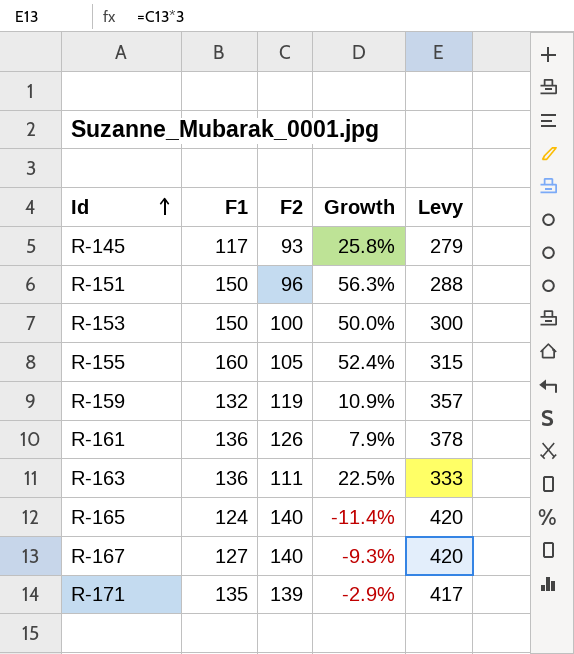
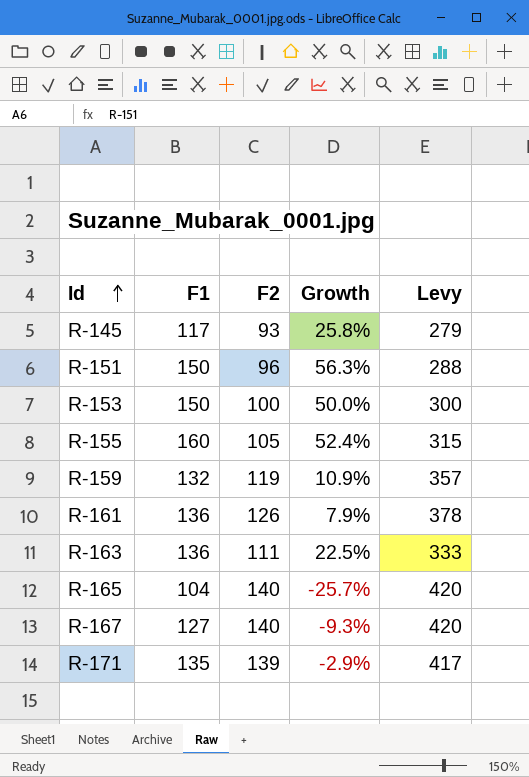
R-165 | F1: 124 -> 104
R-165 | Growth: -11.4% -> -25.7%

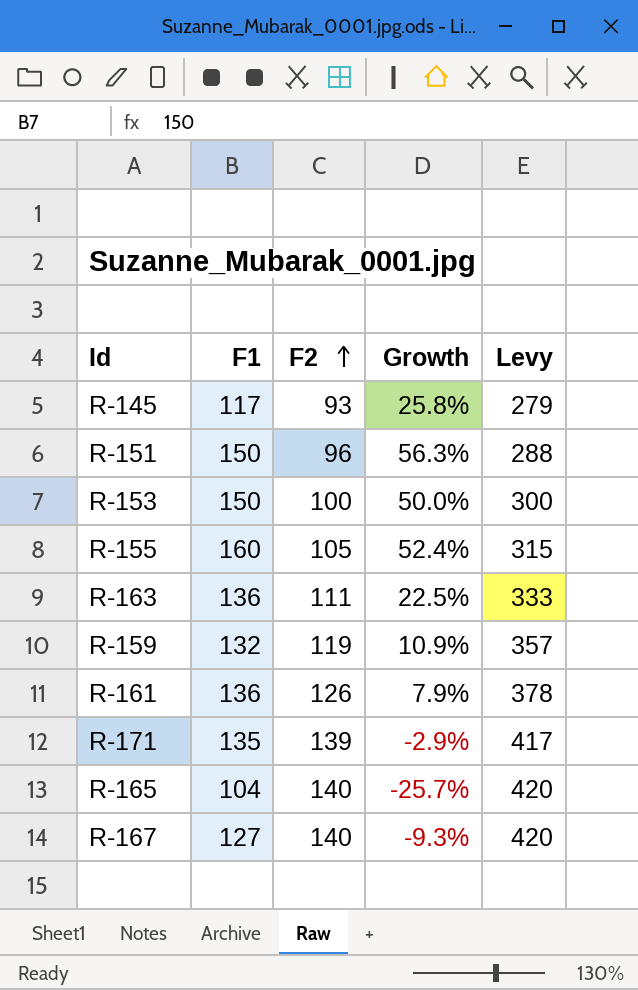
row order: Id ascending -> F2 ascending

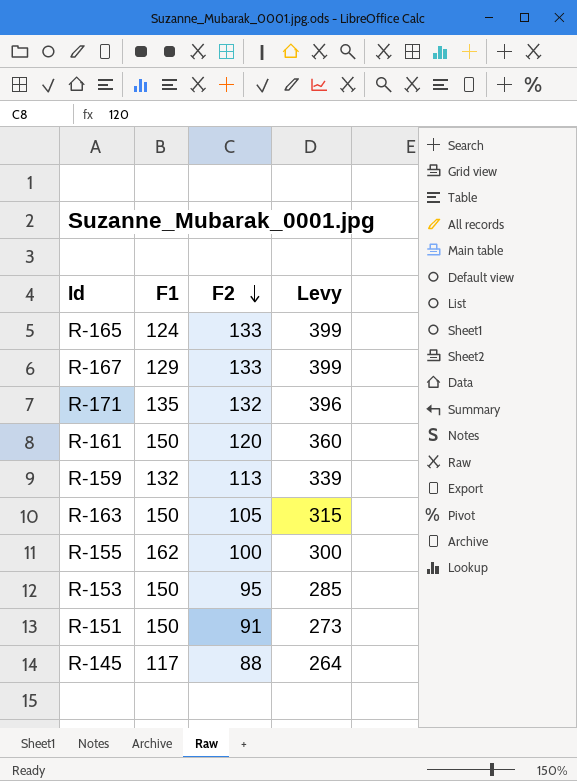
row order: F2 ascending -> F2 descending
column Growth | formula: ([F1] - [F2]) / [F2] -> none
R-165 | F1: 104 -> 124
R-165 | F2: 140 -> 133
R-165 | Levy: 420 -> 399
R-167 | F1: 127 -> 129
R-167 | F2: 140 -> 133
R-167 | Levy: 420 -> 399
R-171 | F2: 139 -> 132
R-171 | Levy: 417 -> 396
R-161 | F1: 136 -> 150
R-161 | F2: 126 -> 120
R-161 | Levy: 378 -> 360
R-159 | F2: 119 -> 113
R-159 | Levy: 357 -> 339
R-163 | F1: 136 -> 150
R-163 | F2: 111 -> 105
R-163 | Levy: 333 -> 315
R-155 | F1: 160 -> 162
R-155 | F2: 105 -> 100
R-155 | Levy: 315 -> 300
R-153 | F2: 100 -> 95
R-153 | Levy: 300 -> 285
R-151 | F2: 96 -> 91
R-151 | Levy: 288 -> 273
R-145 | F2: 93 -> 88
R-145 | Levy: 279 -> 264

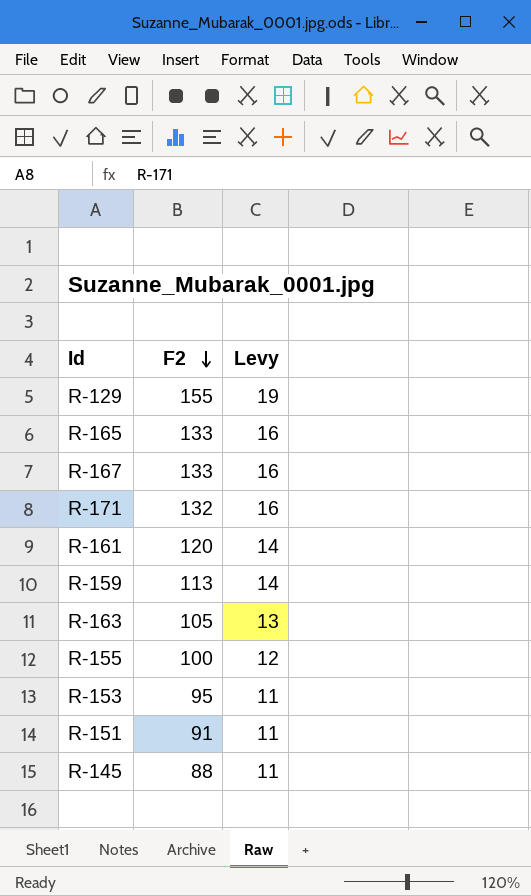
column F1 | position: 2 -> none
column Levy | formula: [F2] * 3 -> [F2] * 0.12
row R-129: none -> 155 | 19

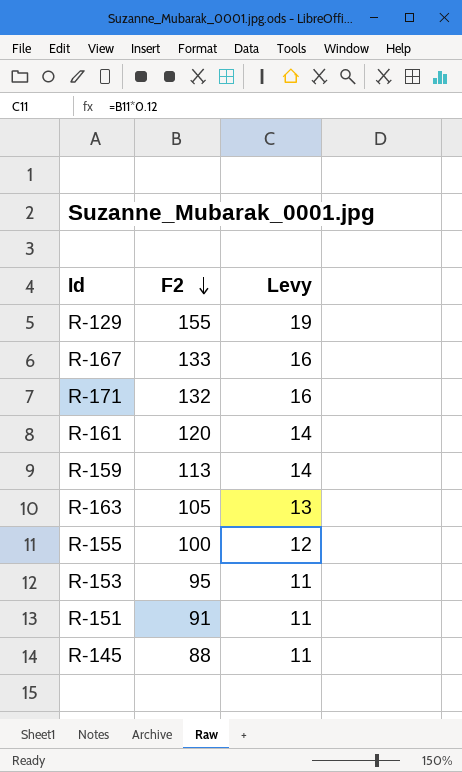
row R-165: 133 | 16 -> none

